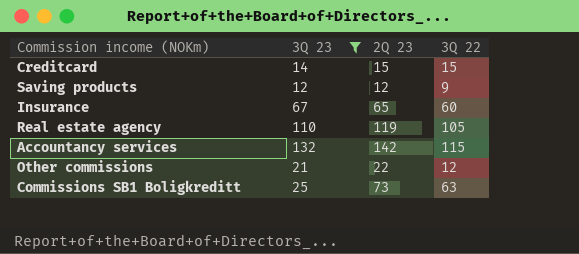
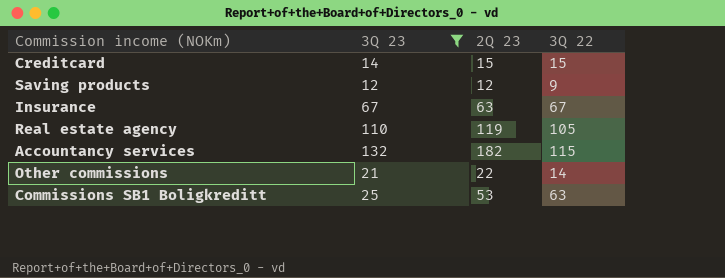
Insurance | 2Q 23: 65 -> 63
Insurance | 3Q 22: 60 -> 67
Accountancy services | 2Q 23: 142 -> 182
Other commissions | 3Q 22: 12 -> 14
Commissions SB1 Boligkreditt | 2Q 23: 73 -> 53

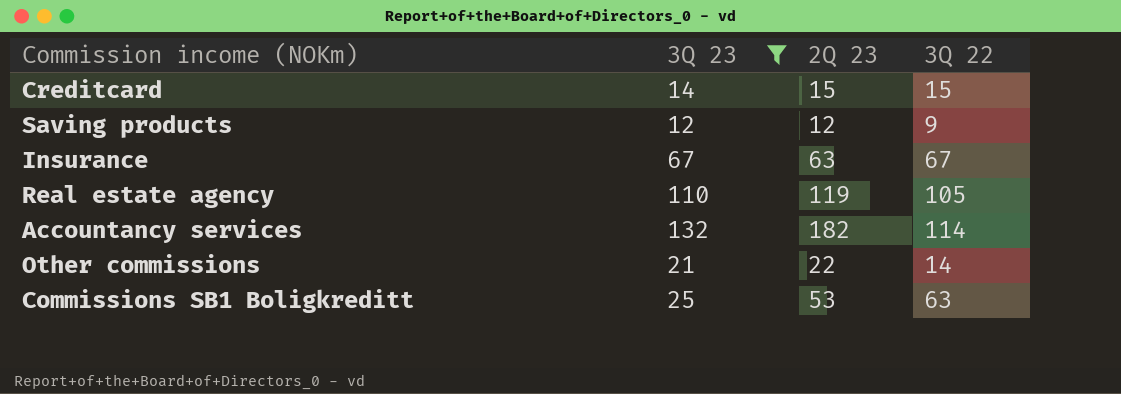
Accountancy services | 3Q 22: 115 -> 114

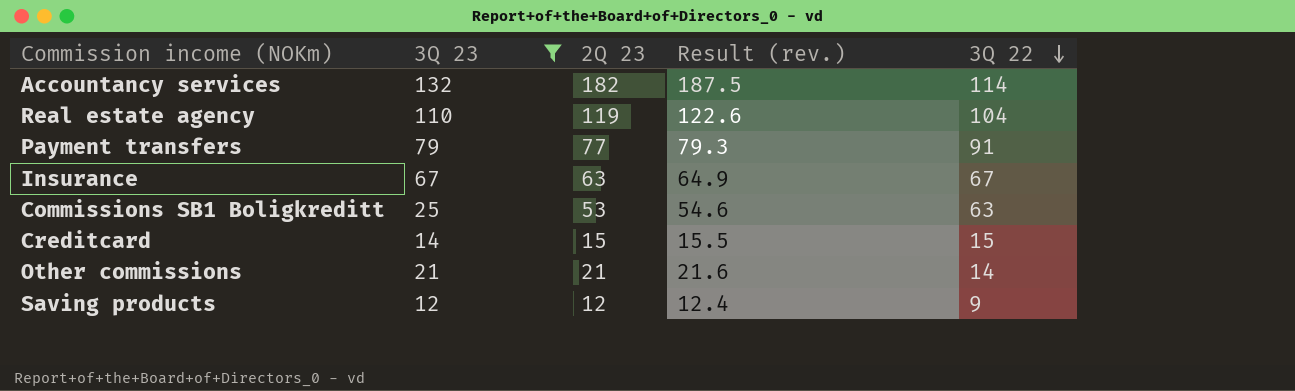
row order: none -> 3Q 22 descending
column Result (rev.) | formula: none -> [2Q 23] * 1.03
Real estate agency | 3Q 22: 105 -> 104
row Payment transfers: none -> 79 | 77 | 79.3 | 91
Other commissions | 2Q 23: 22 -> 21

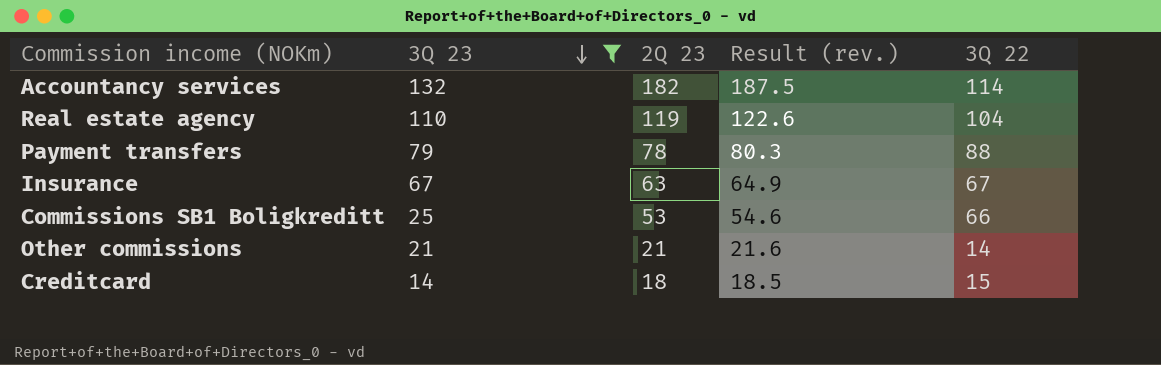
row order: 3Q 22 descending -> 3Q 23 descending
row Saving products: 12 | 12 | 12.4 | 9 -> none
Payment transfers | 2Q 23: 77 -> 78
Payment transfers | Result (rev.): 79.3 -> 80.3
Payment transfers | 3Q 22: 91 -> 88
Commissions SB1 Boligkreditt | 3Q 22: 63 -> 66
Creditcard | 2Q 23: 15 -> 18
Creditcard | Result (rev.): 15.5 -> 18.5

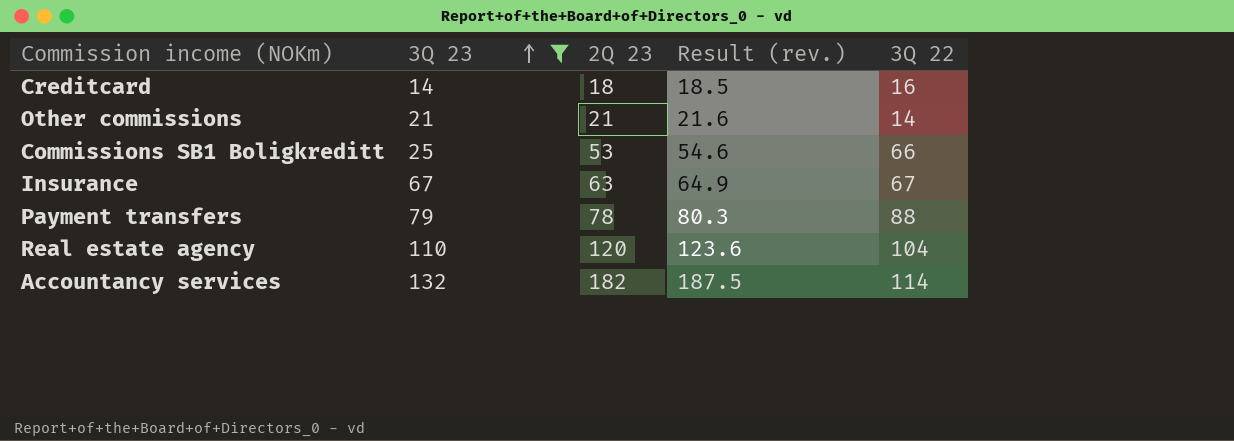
row order: 3Q 23 descending -> 3Q 23 ascending
Creditcard | 3Q 22: 15 -> 16
Real estate agency | 2Q 23: 119 -> 120
Real estate agency | Result (rev.): 122.6 -> 123.6

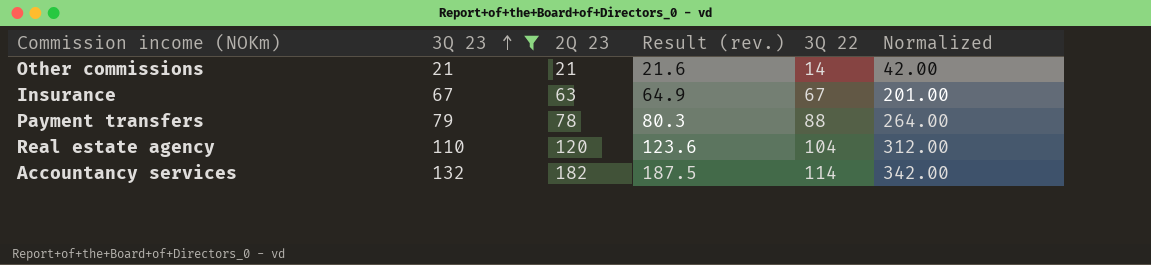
column Normalized | formula: none -> [3Q 22] * 3
row Creditcard: 14 | 18 | 18.5 | 16 -> none
row Commissions SB1 Boligkreditt: 25 | 53 | 54.6 | 66 -> none

